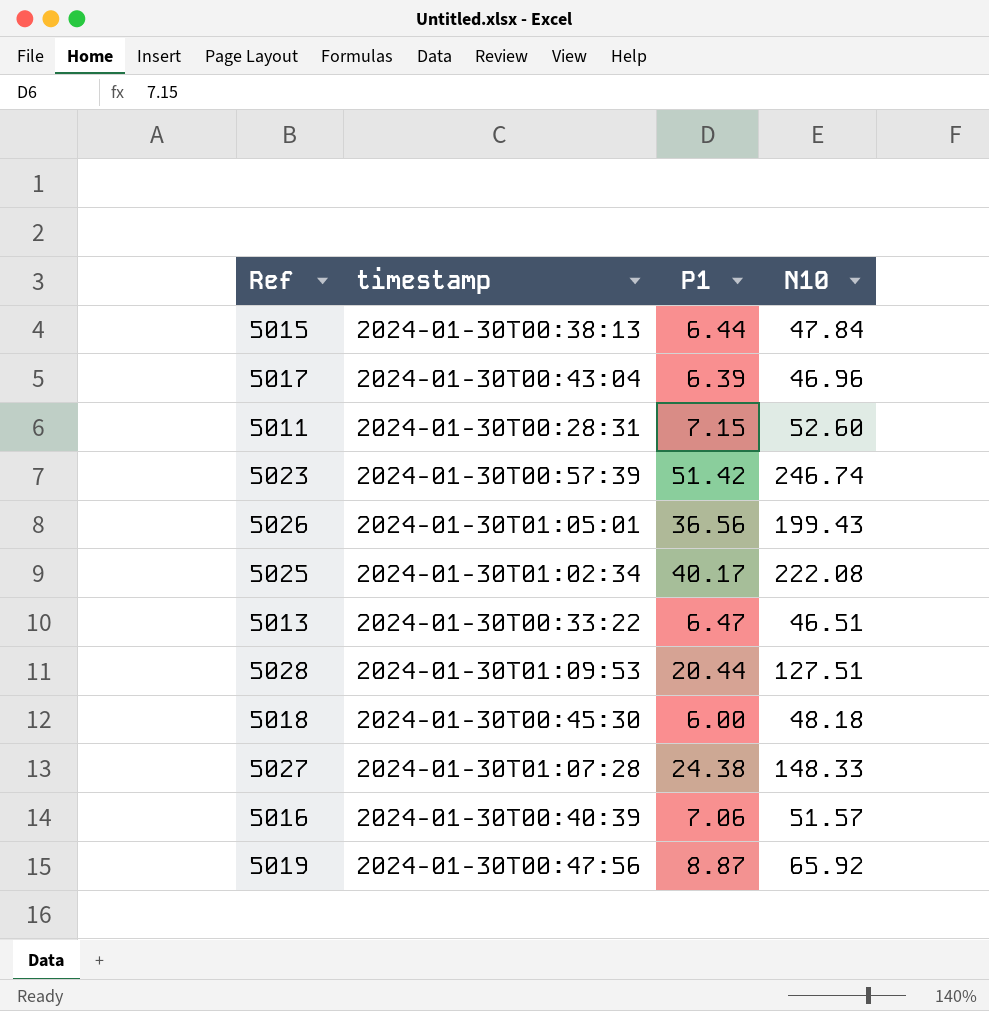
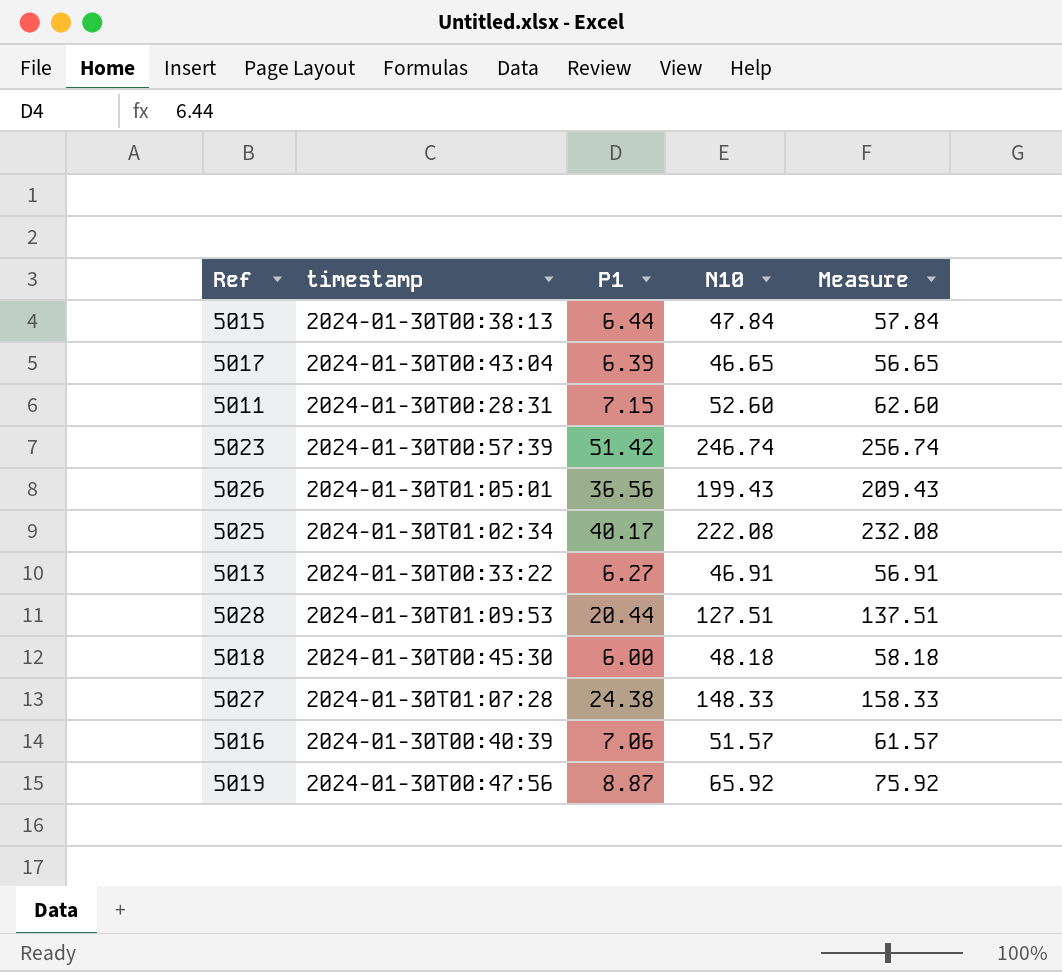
column Measure | formula: none -> [N10] + 10
5017 | N10: 46.96 -> 46.65
5013 | P1: 6.47 -> 6.27
5013 | N10: 46.51 -> 46.91

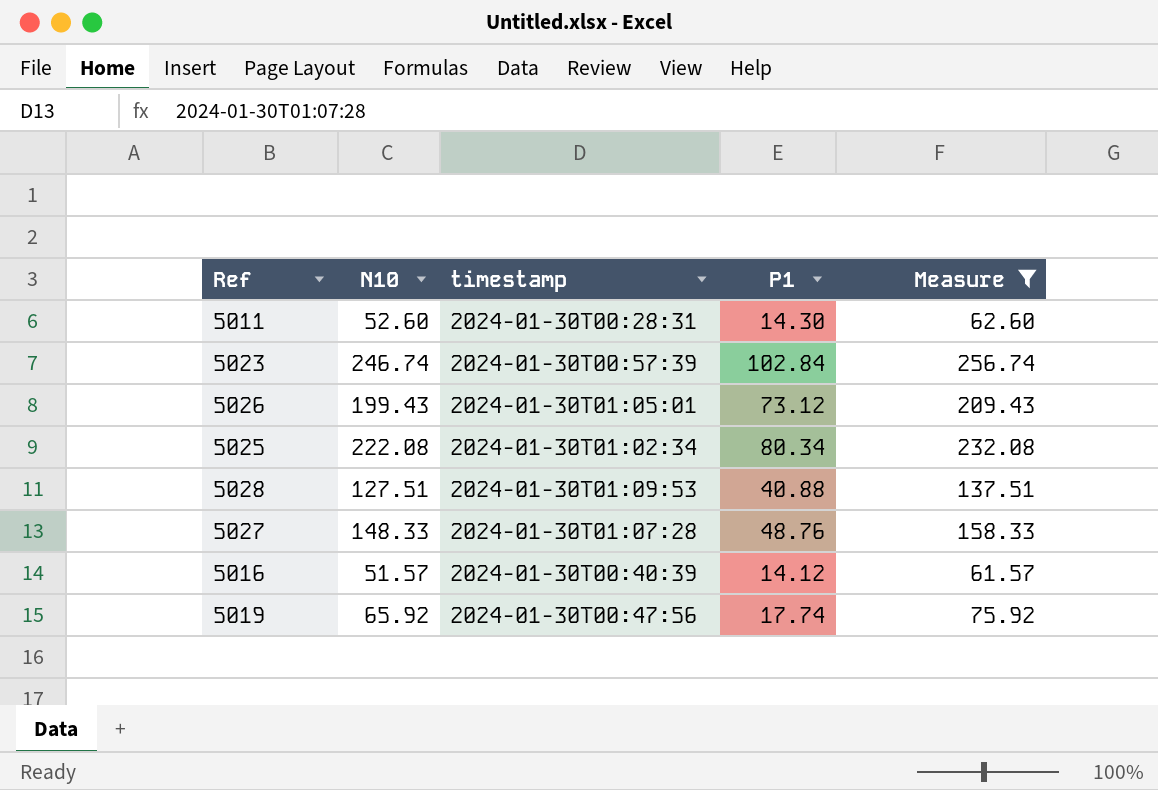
filter: none -> Measure >= 61.57
column N10 | position: 4 -> 2
5011 | P1: 7.15 -> 14.30
5023 | P1: 51.42 -> 102.84
5026 | P1: 36.56 -> 73.12
5025 | P1: 40.17 -> 80.34
5028 | P1: 20.44 -> 40.88
5027 | P1: 24.38 -> 48.76
5016 | P1: 7.06 -> 14.12
5019 | P1: 8.87 -> 17.74

